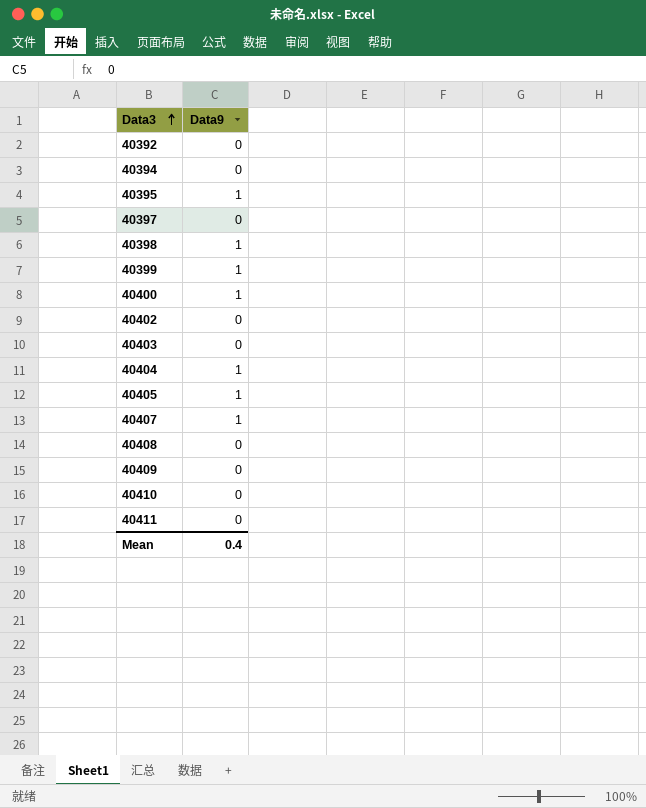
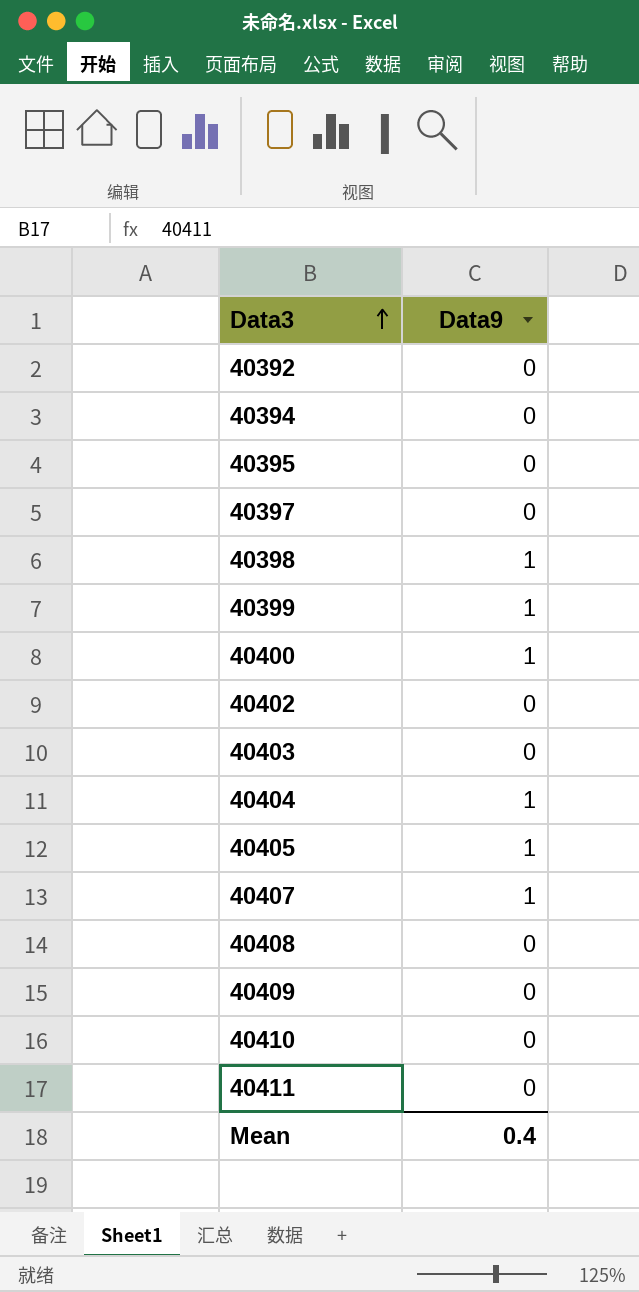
40395 | Data9: 1 -> 0

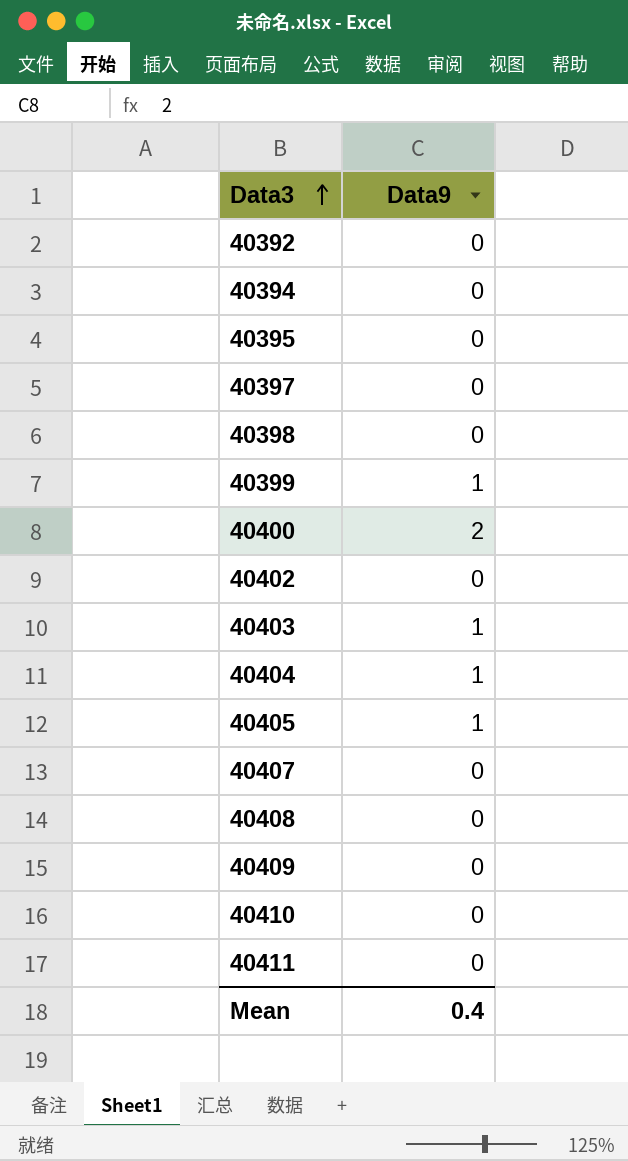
40398 | Data9: 1 -> 0
40400 | Data9: 1 -> 2
40403 | Data9: 0 -> 1
40407 | Data9: 1 -> 0

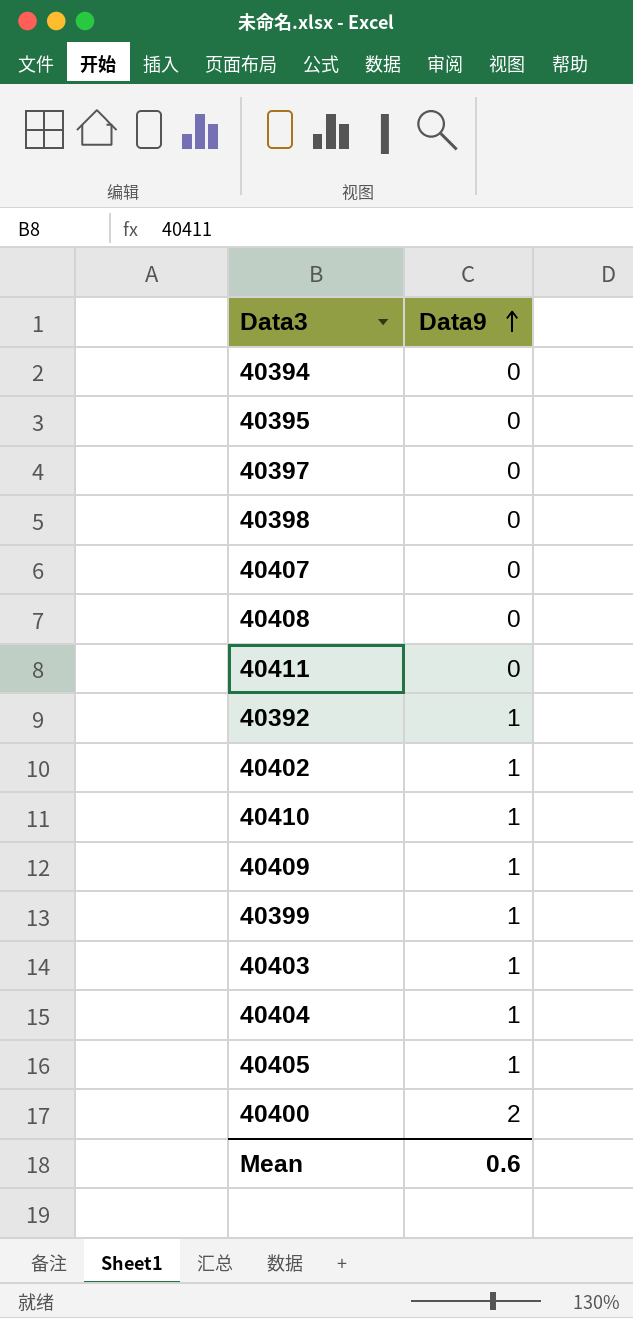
row order: Data3 ascending -> Data9 ascending
40392 | Data9: 0 -> 1
40402 | Data9: 0 -> 1
40410 | Data9: 0 -> 1
40409 | Data9: 0 -> 1
Mean | Data9: 0.4 -> 0.6

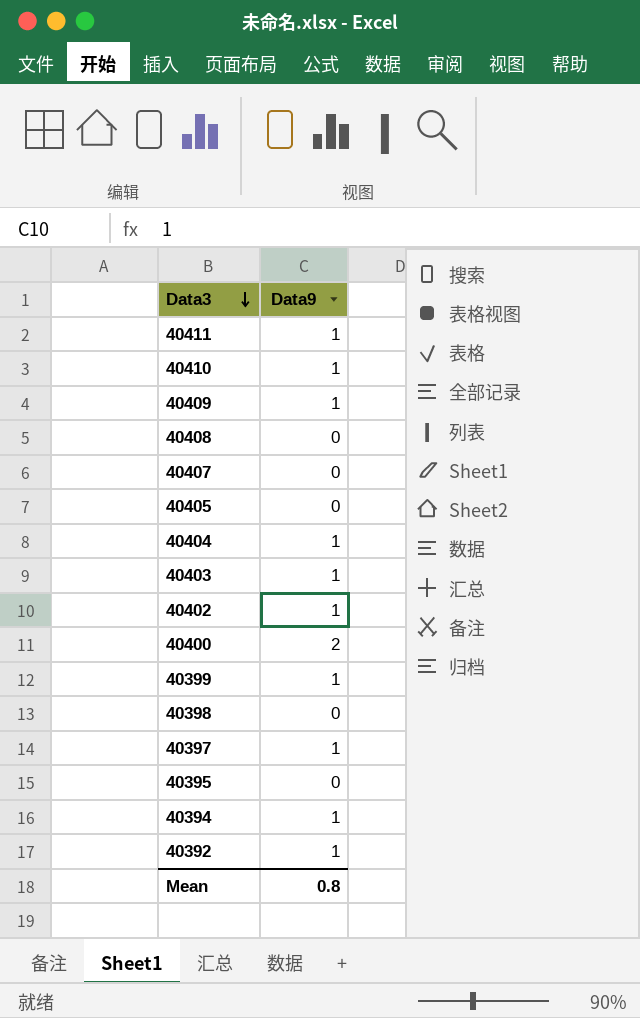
row order: Data9 ascending -> Data3 descending
40411 | Data9: 0 -> 1
40405 | Data9: 1 -> 0
40397 | Data9: 0 -> 1
40394 | Data9: 0 -> 1
Mean | Data9: 0.6 -> 0.8

